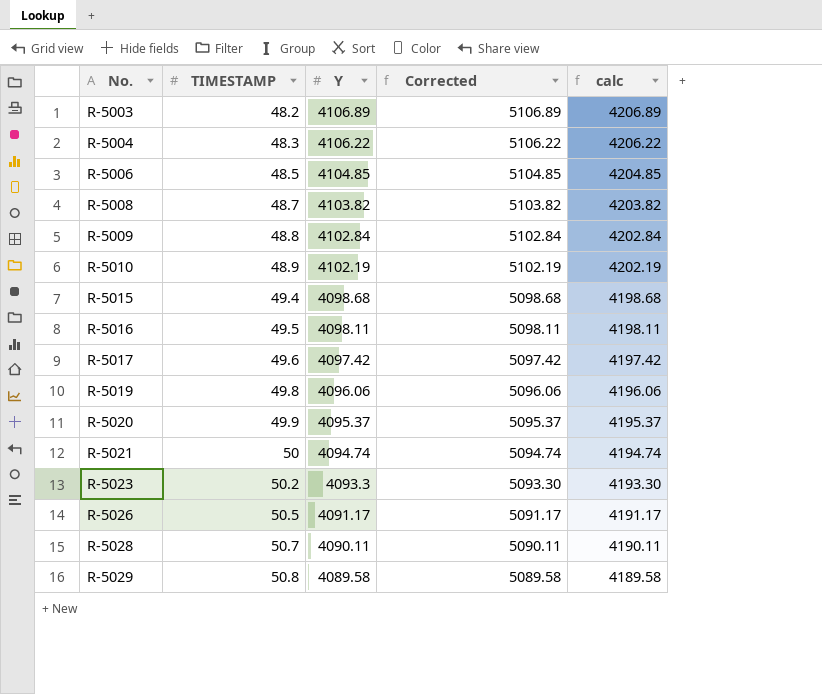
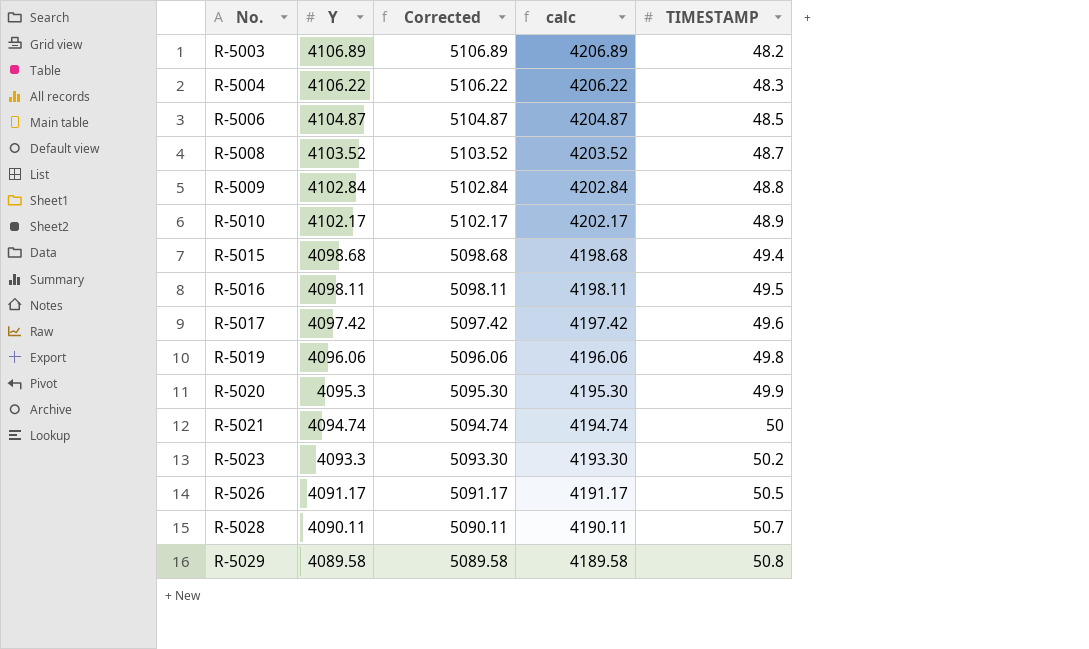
column TIMESTAMP | position: 2 -> 5
R-5006 | Y: 4104.85 -> 4104.87
R-5006 | Corrected: 5104.85 -> 5104.87
R-5006 | calc: 4204.85 -> 4204.87
R-5008 | Y: 4103.82 -> 4103.52
R-5008 | Corrected: 5103.82 -> 5103.52
R-5008 | calc: 4203.82 -> 4203.52
R-5010 | Y: 4102.19 -> 4102.17
R-5010 | Corrected: 5102.19 -> 5102.17
R-5010 | calc: 4202.19 -> 4202.17
R-5020 | Y: 4095.37 -> 4095.3
R-5020 | Corrected: 5095.37 -> 5095.30
R-5020 | calc: 4195.37 -> 4195.30

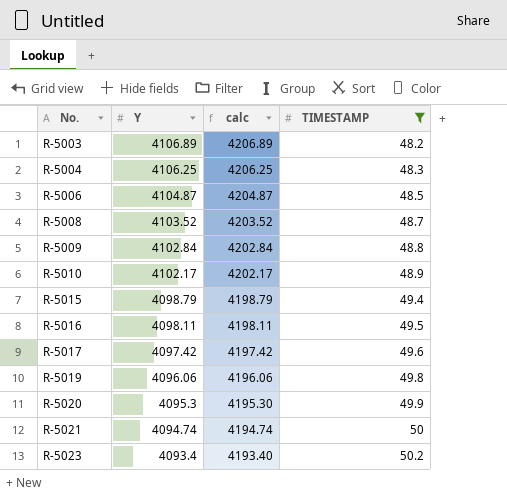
filter: none -> TIMESTAMP <= 50.2
column Corrected | formula: [Y] + 1000 -> none
R-5004 | Y: 4106.22 -> 4106.25
R-5004 | calc: 4206.22 -> 4206.25
R-5015 | Y: 4098.68 -> 4098.79
R-5015 | calc: 4198.68 -> 4198.79
R-5023 | Y: 4093.3 -> 4093.4
R-5023 | calc: 4193.30 -> 4193.40

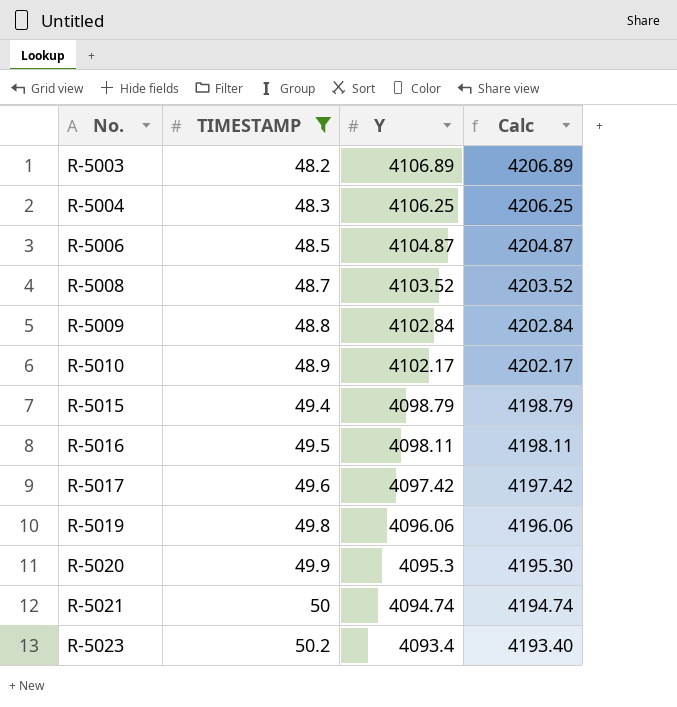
column TIMESTAMP | position: 4 -> 2
column name: calc -> Calc

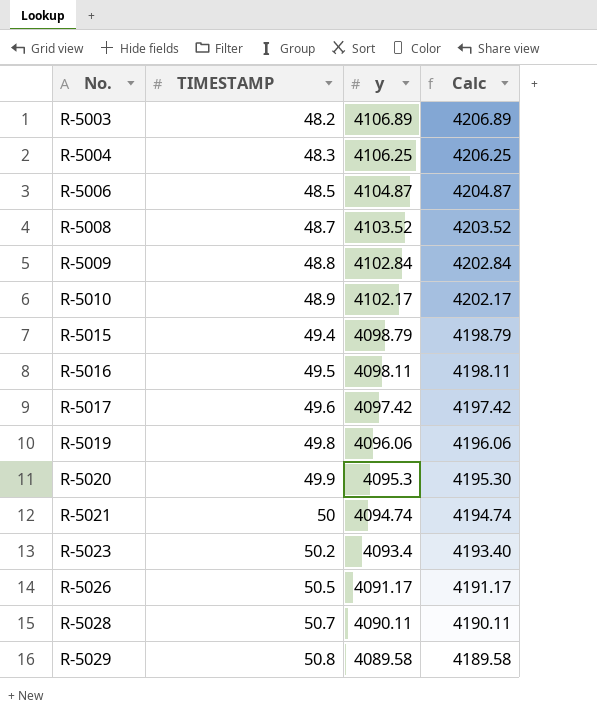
filter: TIMESTAMP <= 50.2 -> none
column name: Y -> y

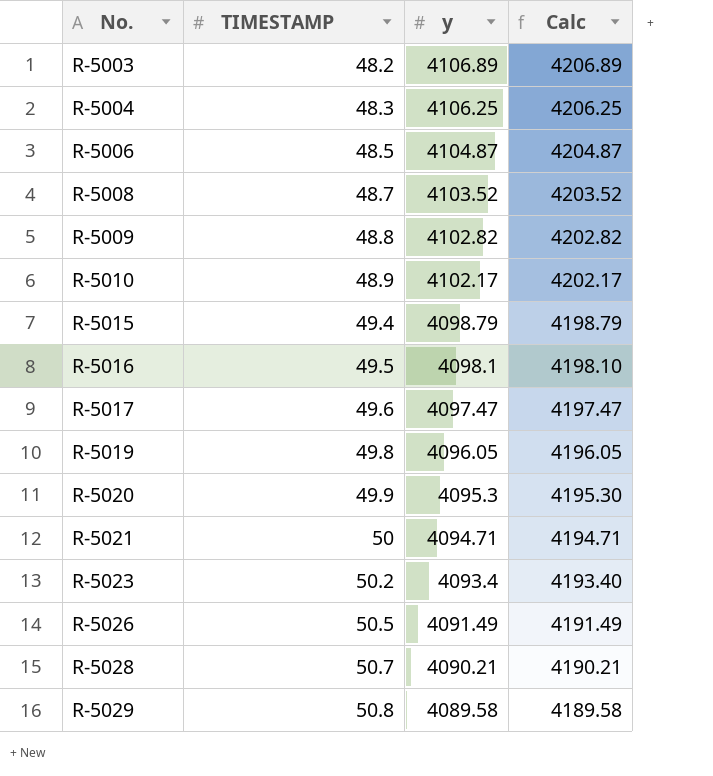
R-5009 | y: 4102.84 -> 4102.82
R-5009 | Calc: 4202.84 -> 4202.82
R-5016 | y: 4098.11 -> 4098.1
R-5016 | Calc: 4198.11 -> 4198.10
R-5017 | y: 4097.42 -> 4097.47
R-5017 | Calc: 4197.42 -> 4197.47
R-5019 | y: 4096.06 -> 4096.05
R-5019 | Calc: 4196.06 -> 4196.05
R-5021 | y: 4094.74 -> 4094.71
R-5021 | Calc: 4194.74 -> 4194.71
R-5026 | y: 4091.17 -> 4091.49
R-5026 | Calc: 4191.17 -> 4191.49
R-5028 | y: 4090.11 -> 4090.21
R-5028 | Calc: 4190.11 -> 4190.21

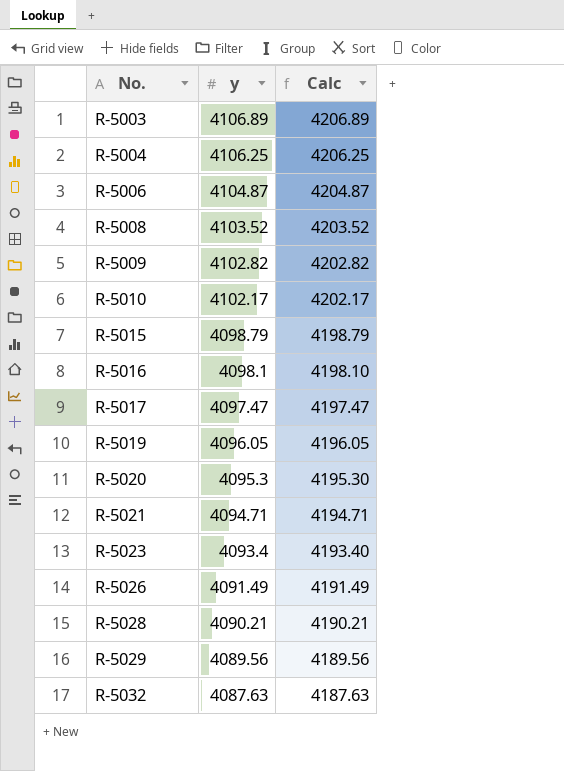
column TIMESTAMP | position: 2 -> none
R-5029 | y: 4089.58 -> 4089.56
R-5029 | Calc: 4189.58 -> 4189.56
row R-5032: none -> 4087.63 | 4187.63

